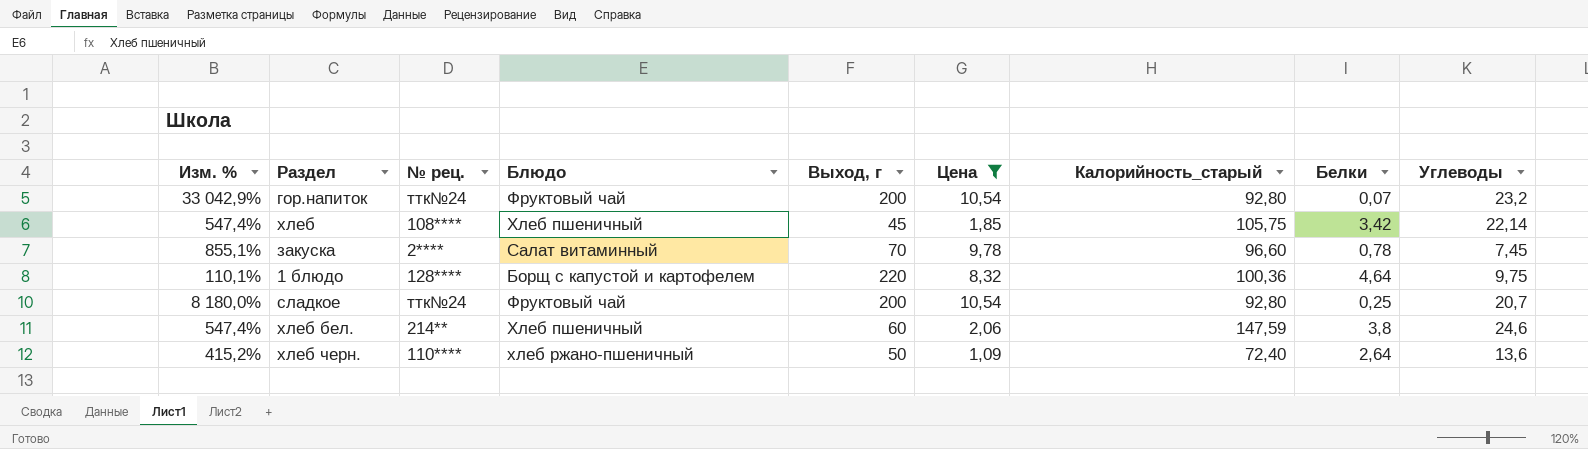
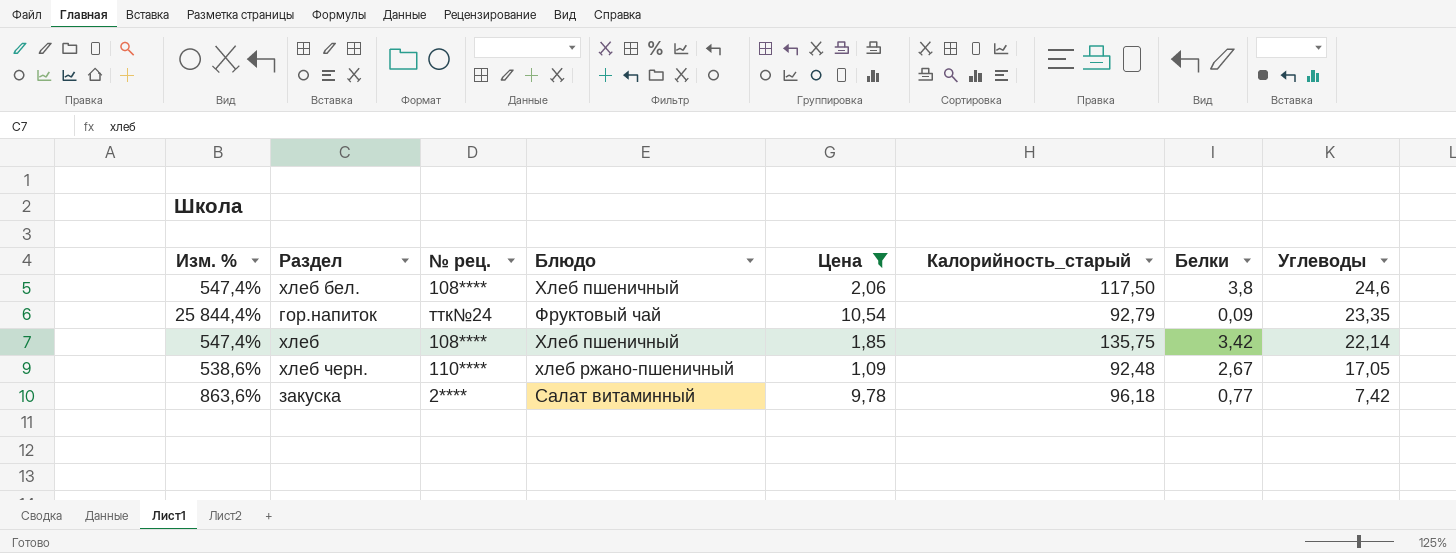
row order: none -> Углеводы descending
column Выход, г | position: 5 -> none
row 1 блюдо: 110,1% | 128**** | Борщ с капустой и картофелем | 220 | 8,32 | 100,36 | 4,64 | 9,75 -> none
row сладкое: 8 180,0% | ттк№24 | Фруктовый чай | 200 | 10,54 | 92,80 | 0,25 | 20,7 -> none
хлеб бел. | № рец.: 214** -> 108****
хлеб бел. | Калорийность_старый: 147,59 -> 117,50
гор.напиток | Изм. %: 33 042,9% -> 25 844,4%
гор.напиток | Калорийность_старый: 92,80 -> 92,79
гор.напиток | Белки: 0,07 -> 0,09
гор.напиток | Углеводы: 23,2 -> 23,35
хлеб | Калорийность_старый: 105,75 -> 135,75
хлеб черн. | Изм. %: 415,2% -> 538,6%
хлеб черн. | Калорийность_старый: 72,40 -> 92,48
хлеб черн. | Белки: 2,64 -> 2,67
хлеб черн. | Углеводы: 13,6 -> 17,05
закуска | Изм. %: 855,1% -> 863,6%
закуска | Калорийность_старый: 96,60 -> 96,18
закуска | Белки: 0,78 -> 0,77
закуска | Углеводы: 7,45 -> 7,42

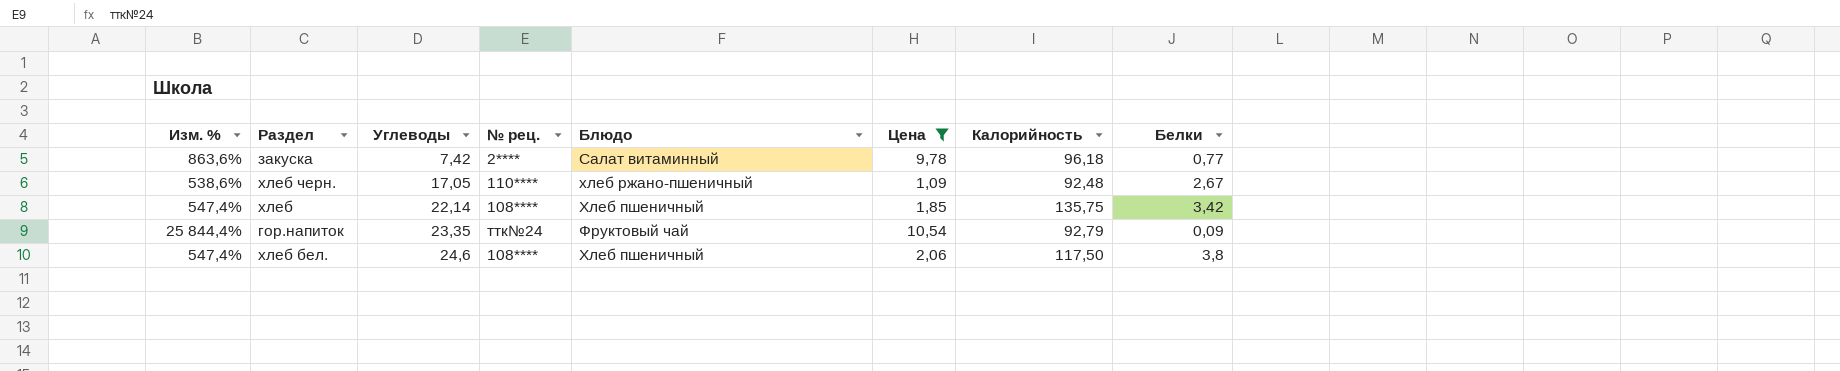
row order: Углеводы descending -> Углеводы ascending
column Углеводы | position: 8 -> 3
column name: Калорийность_старый -> Калорийность

